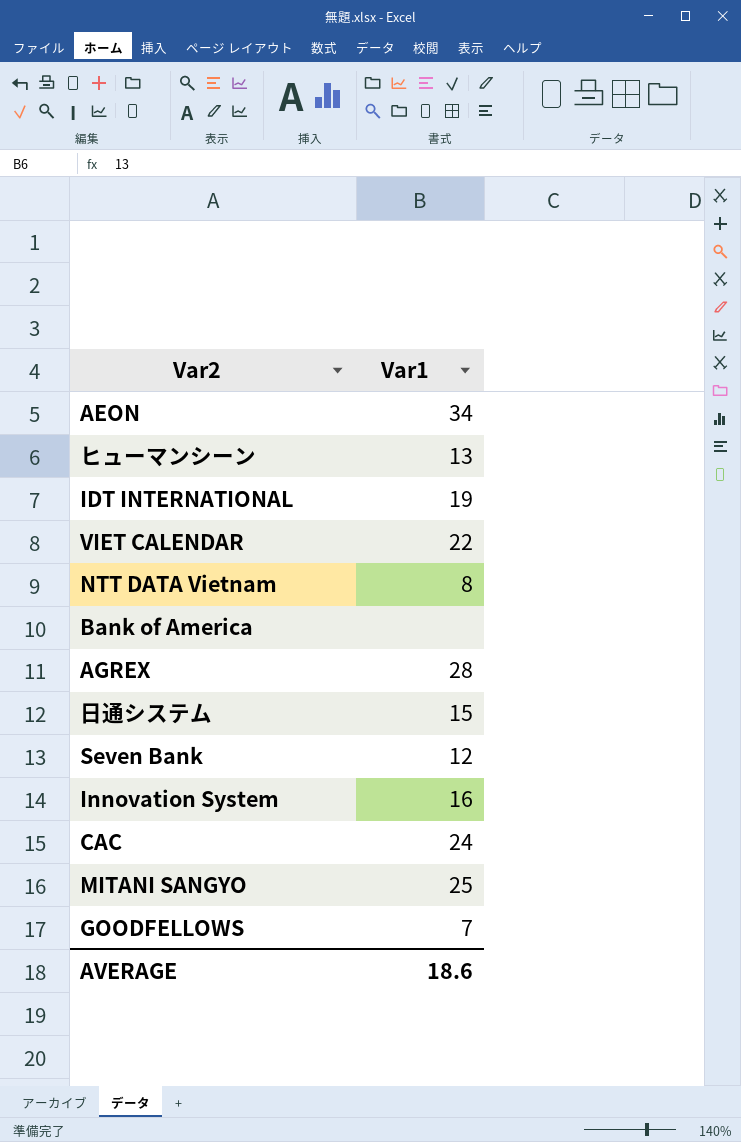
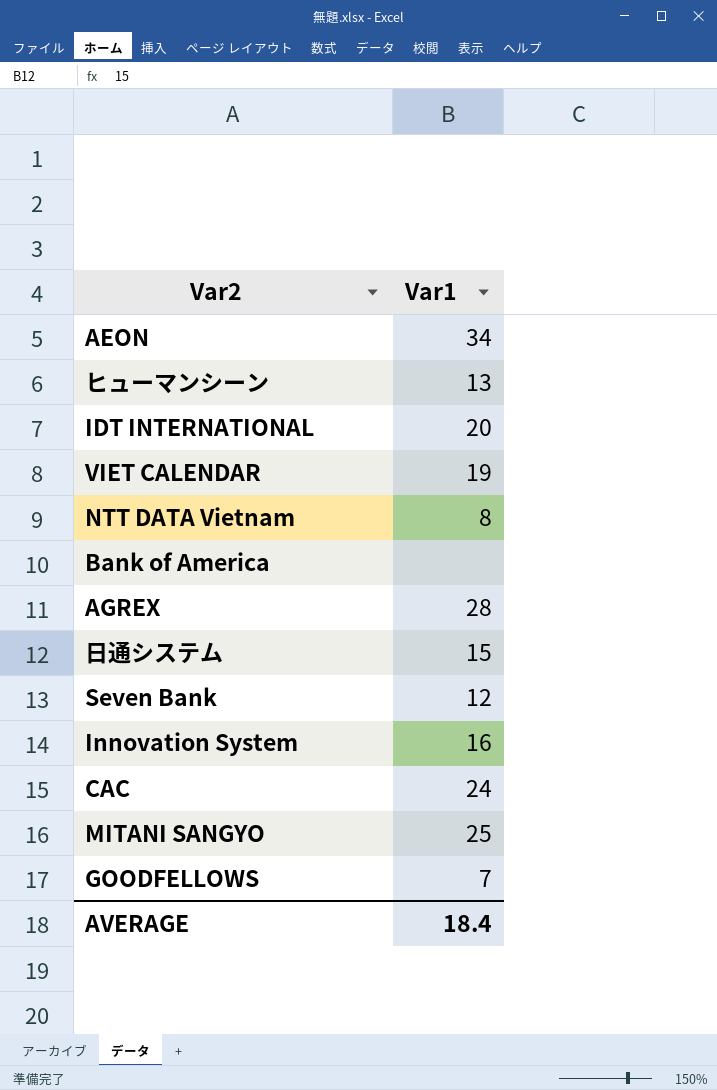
IDT INTERNATIONAL | Var1: 19 -> 20
VIET CALENDAR | Var1: 22 -> 19
AVERAGE | Var1: 18.6 -> 18.4

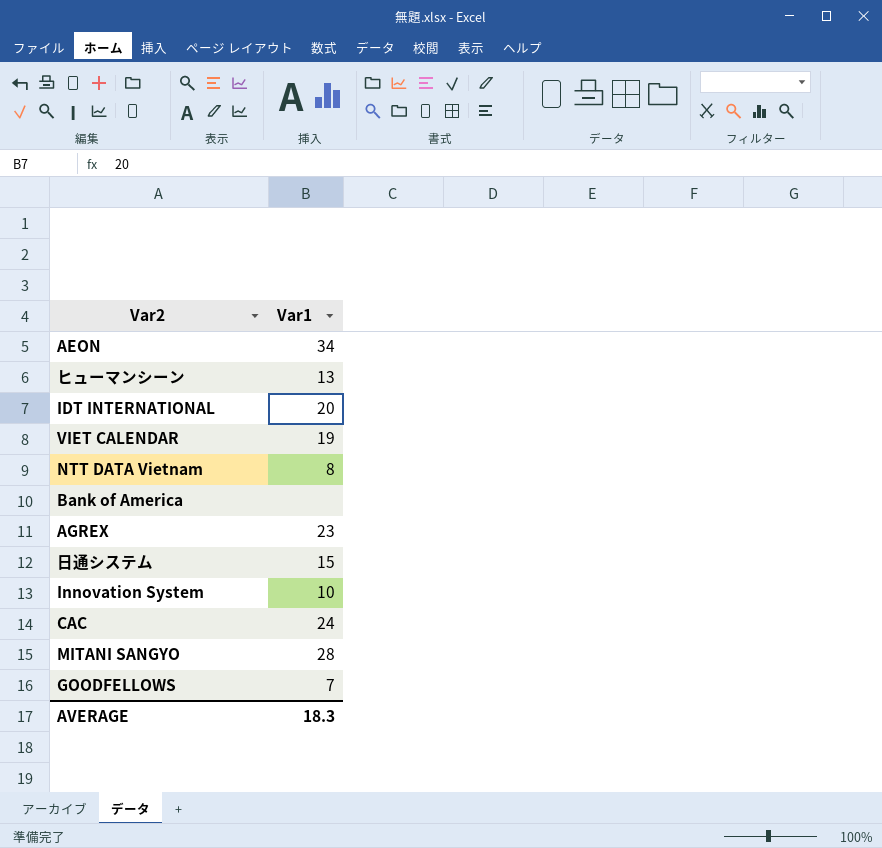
row Seven Bank: 12 -> none
AGREX | Var1: 28 -> 23
Innovation System | Var1: 16 -> 10
MITANI SANGYO | Var1: 25 -> 28
AVERAGE | Var1: 18.4 -> 18.3

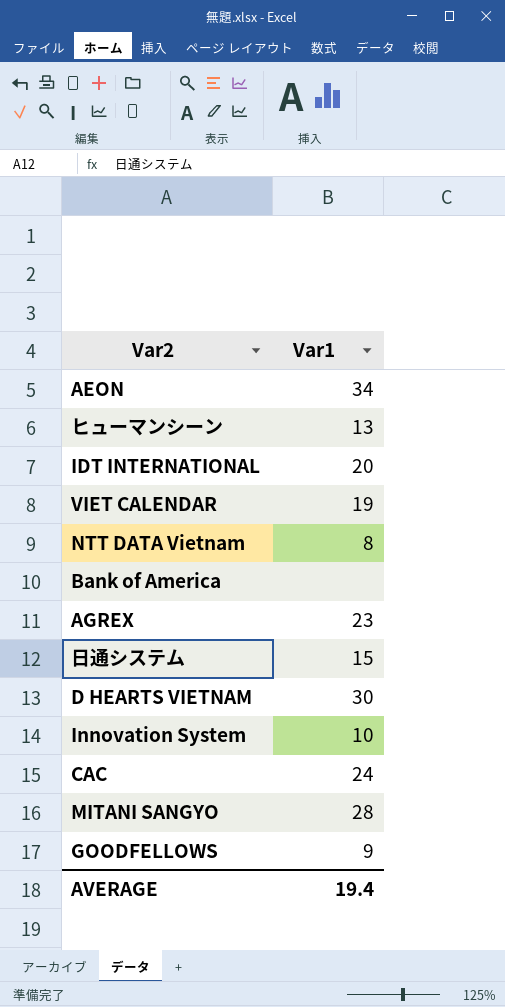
row D HEARTS VIETNAM: none -> 30
GOODFELLOWS | Var1: 7 -> 9
AVERAGE | Var1: 18.3 -> 19.4

